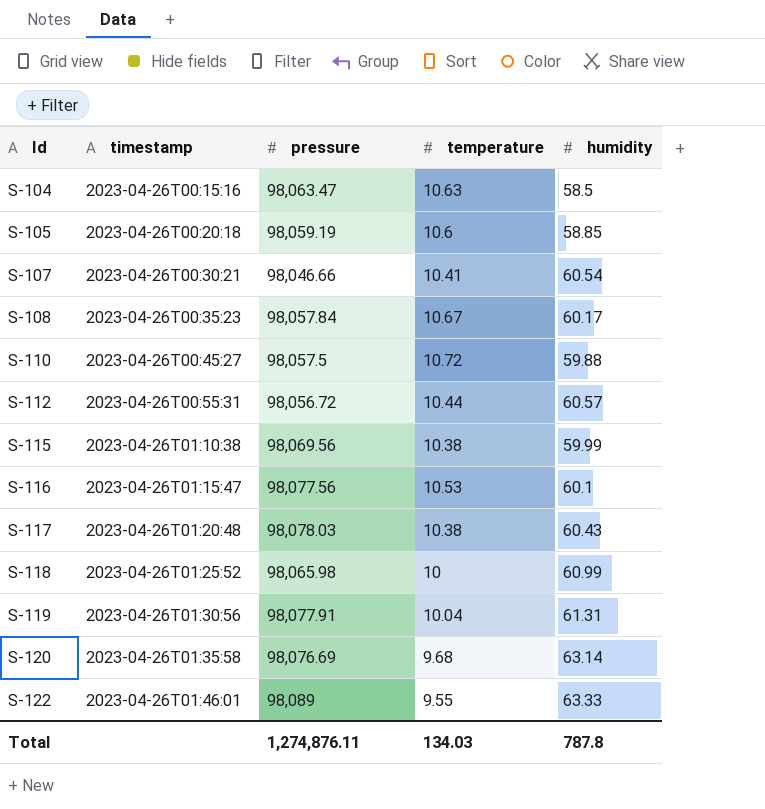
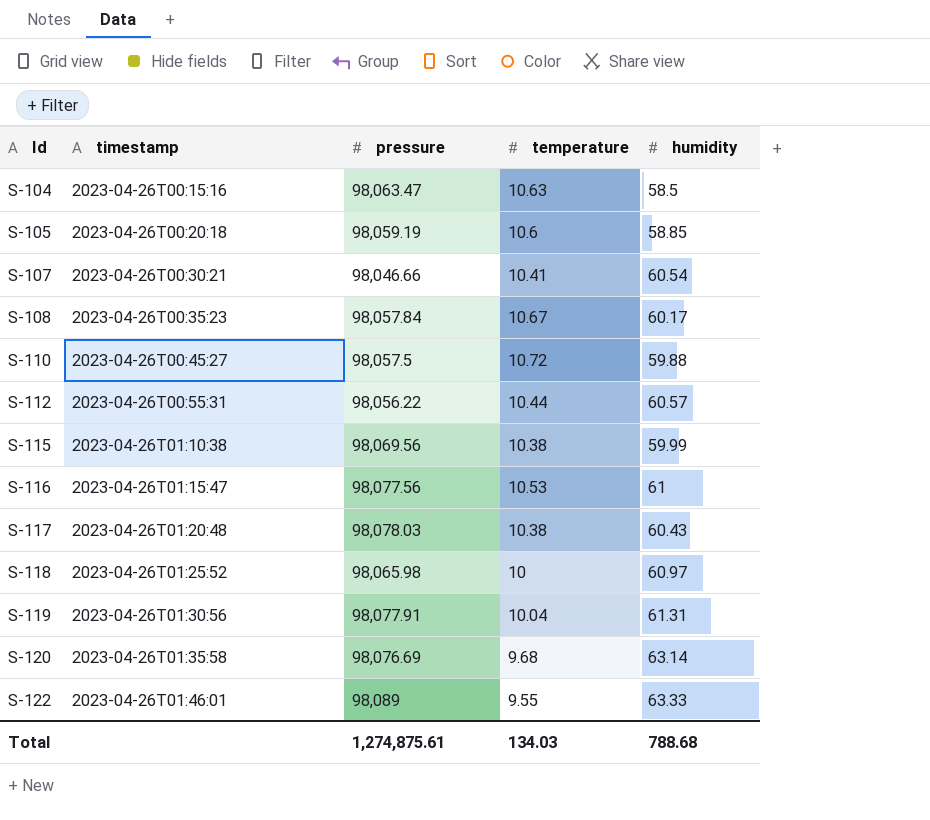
S-112 | pressure: 98,056.72 -> 98,056.22
S-116 | humidity: 60.1 -> 61
S-118 | humidity: 60.99 -> 60.97
Total | pressure: 1,274,876.11 -> 1,274,875.61
Total | humidity: 787.8 -> 788.68

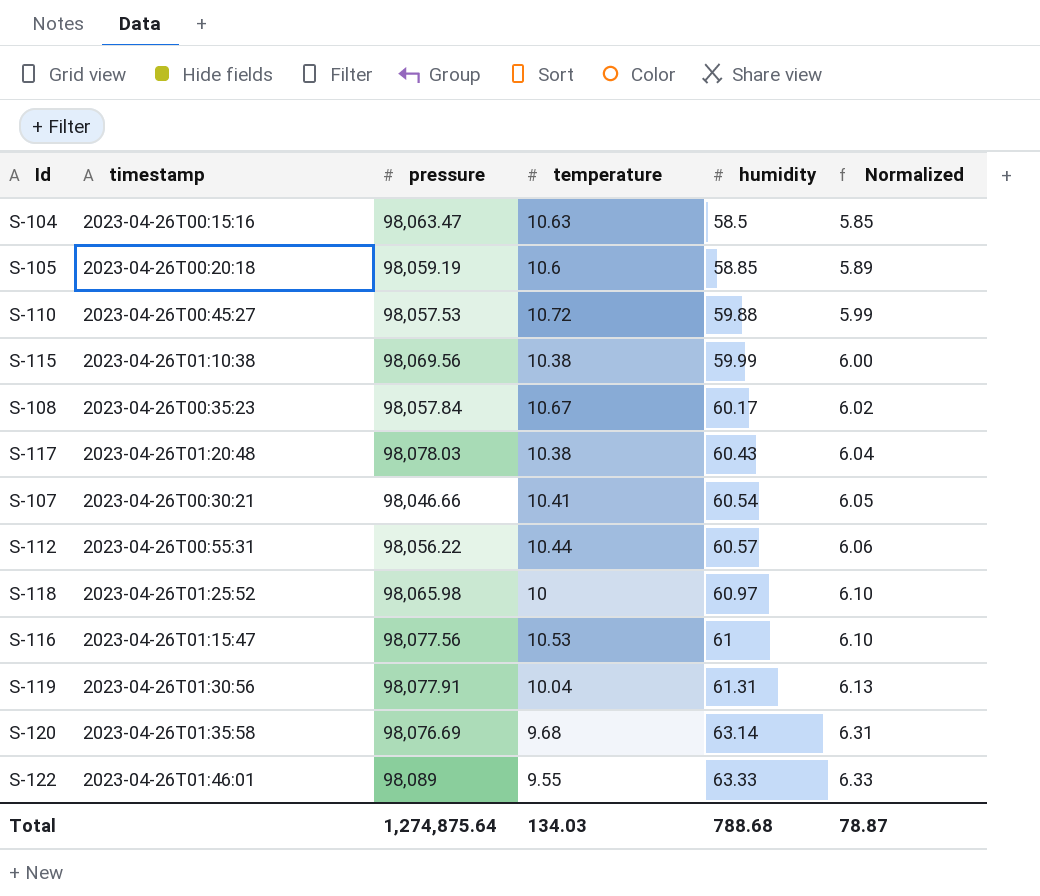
row order: Id ascending -> humidity ascending
column Normalized | formula: none -> [humidity] * 0.1
S-110 | pressure: 98,057.5 -> 98,057.53
Total | pressure: 1,274,875.61 -> 1,274,875.64

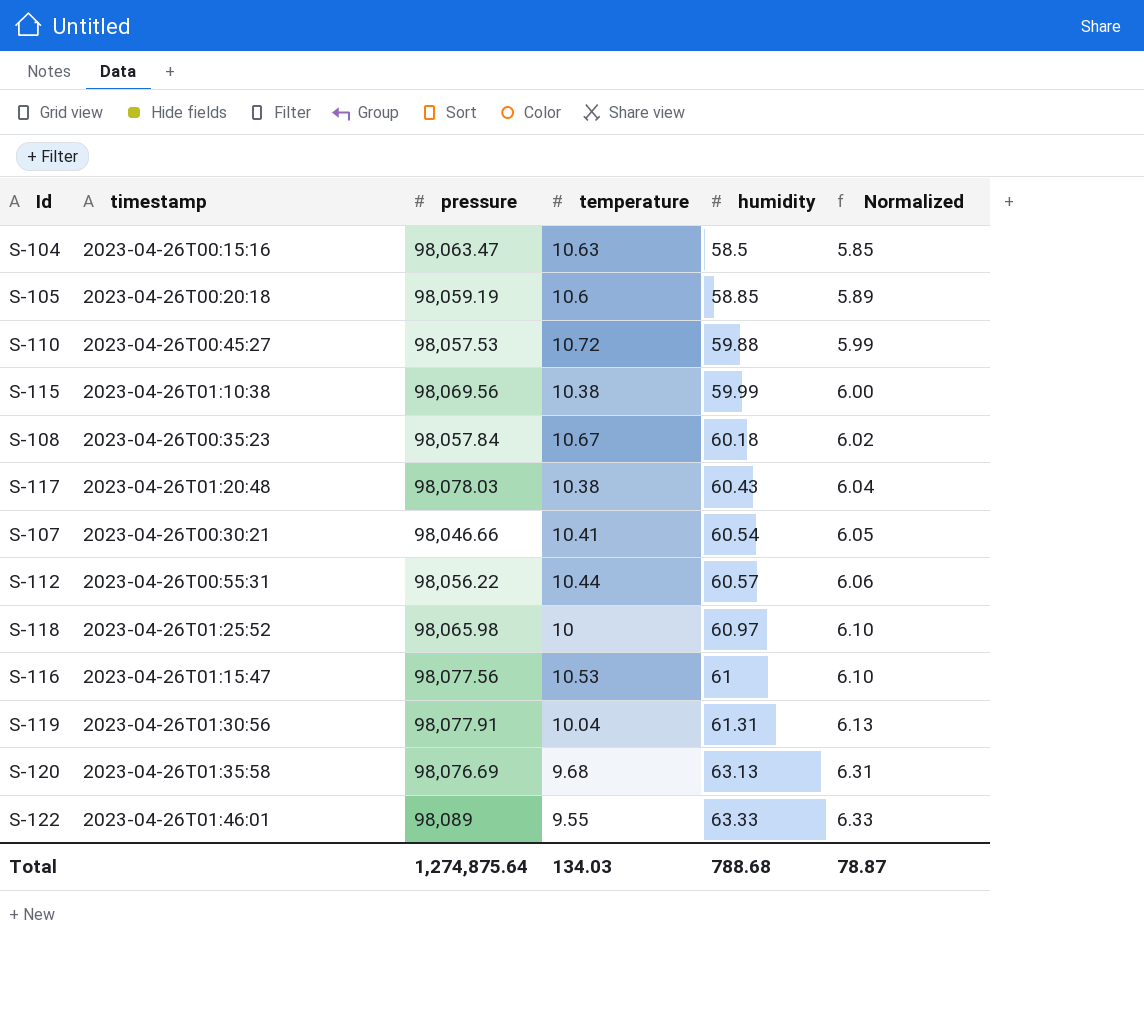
S-108 | humidity: 60.17 -> 60.18
S-120 | humidity: 63.14 -> 63.13

